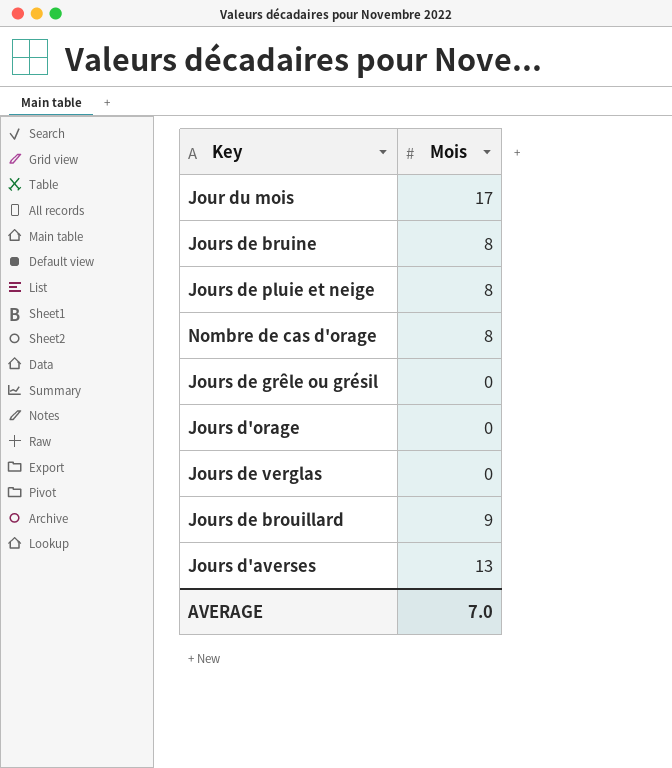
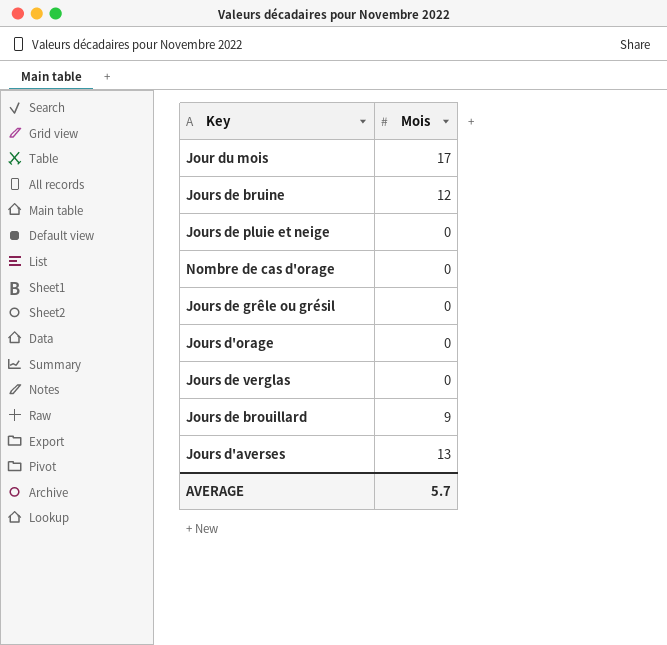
Jours de bruine | Mois: 8 -> 12
Jours de pluie et neige | Mois: 8 -> 0
Nombre de cas d'orage | Mois: 8 -> 0
AVERAGE | Mois: 7.0 -> 5.7

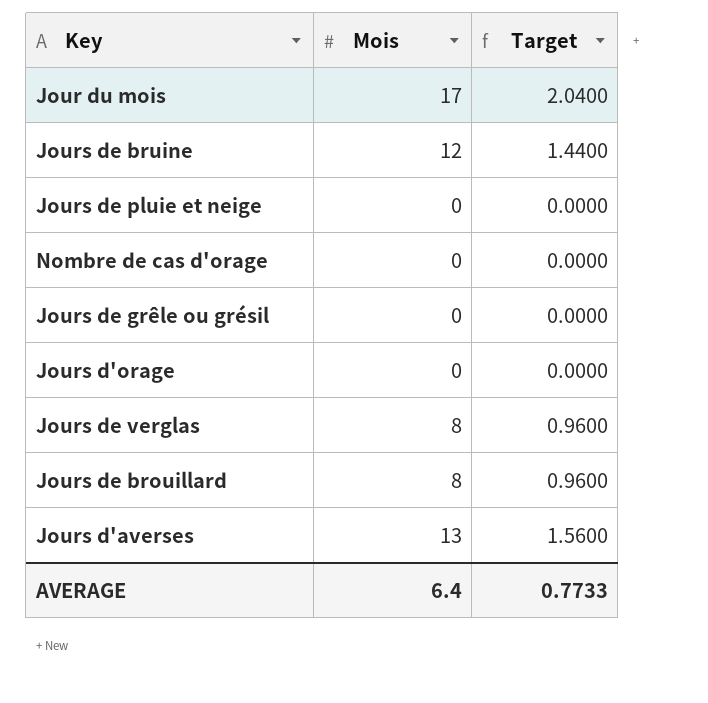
column Target | formula: none -> [Mois] * 0.12
Jours de verglas | Mois: 0 -> 8
Jours de brouillard | Mois: 9 -> 8
AVERAGE | Mois: 5.7 -> 6.4

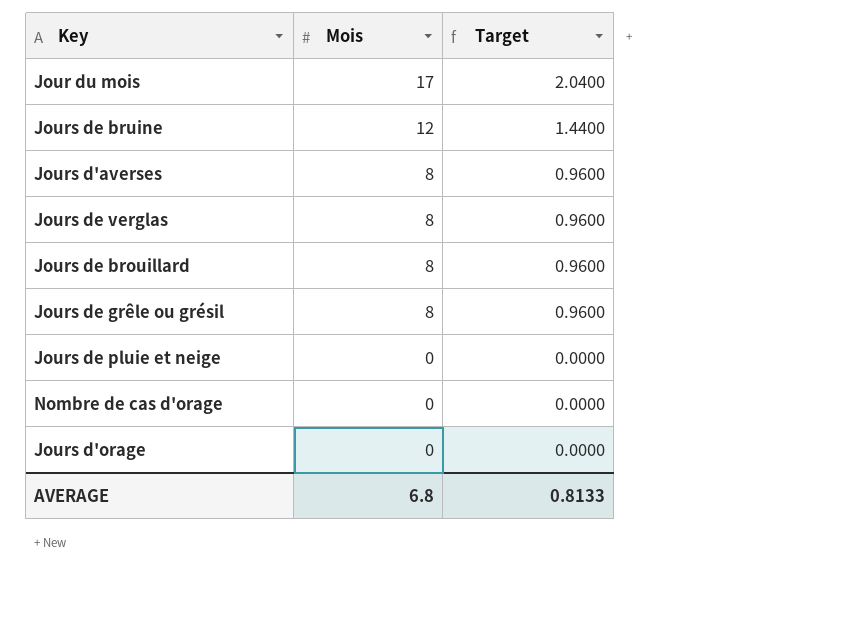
row order: none -> Mois descending
Jours d'averses | Mois: 13 -> 8
Jours d'averses | Target: 1.5600 -> 0.9600
Jours de grêle ou grésil | Mois: 0 -> 8
Jours de grêle ou grésil | Target: 0.0000 -> 0.9600
AVERAGE | Mois: 6.4 -> 6.8
AVERAGE | Target: 0.7733 -> 0.8133

